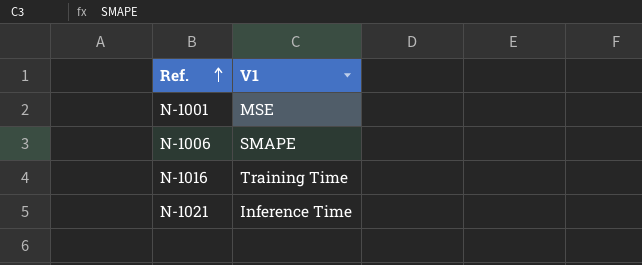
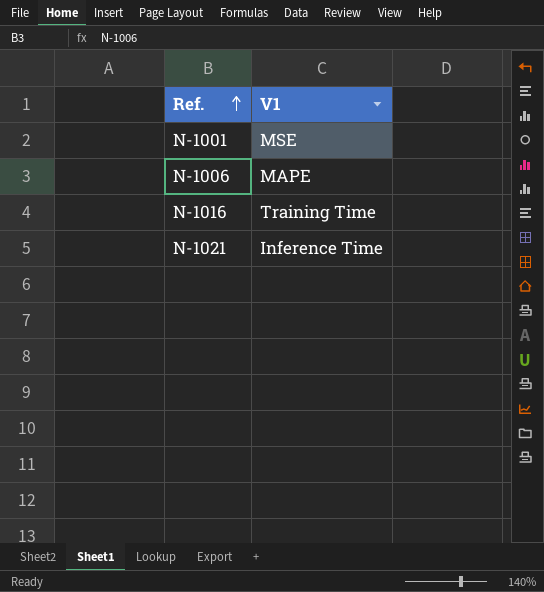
N-1006 | V1: SMAPE -> MAPE

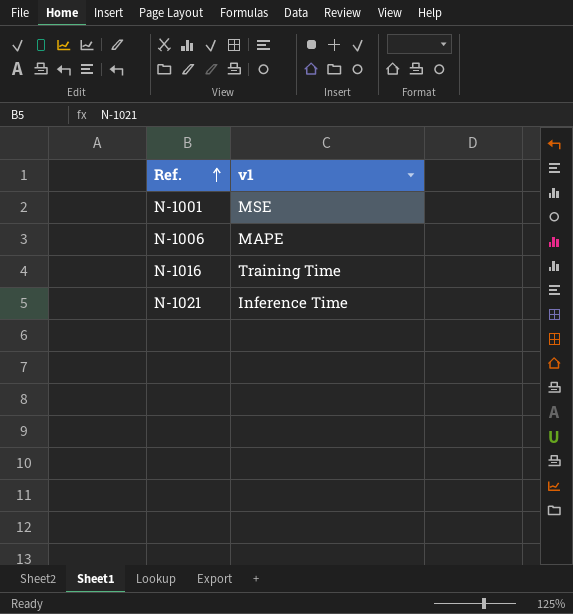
column name: V1 -> v1

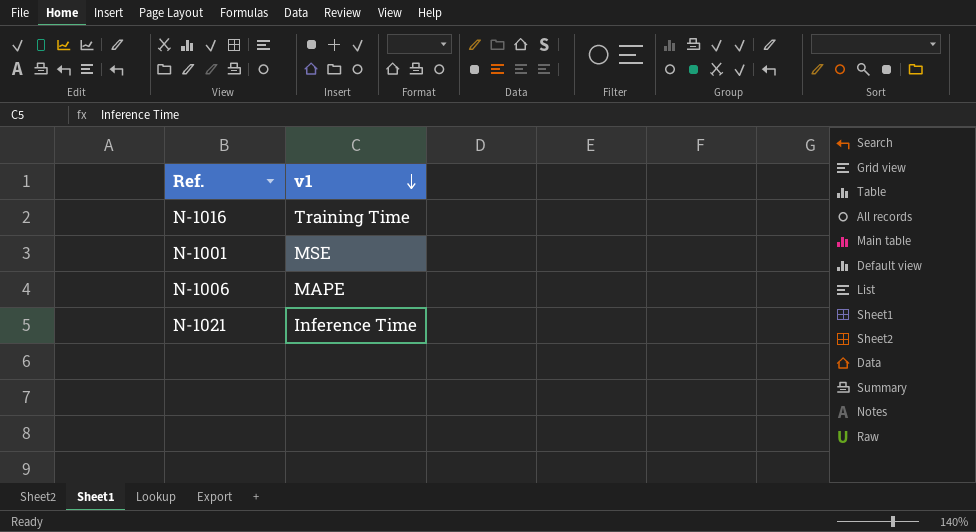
row order: Ref. ascending -> v1 descending

